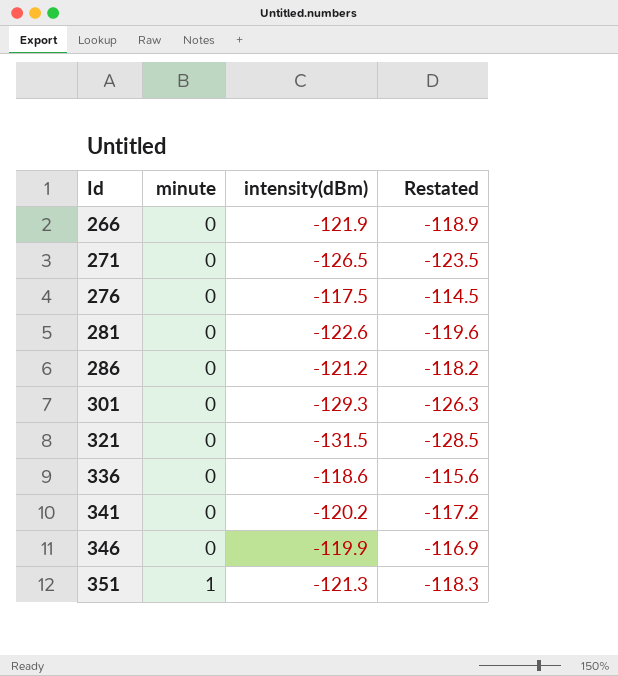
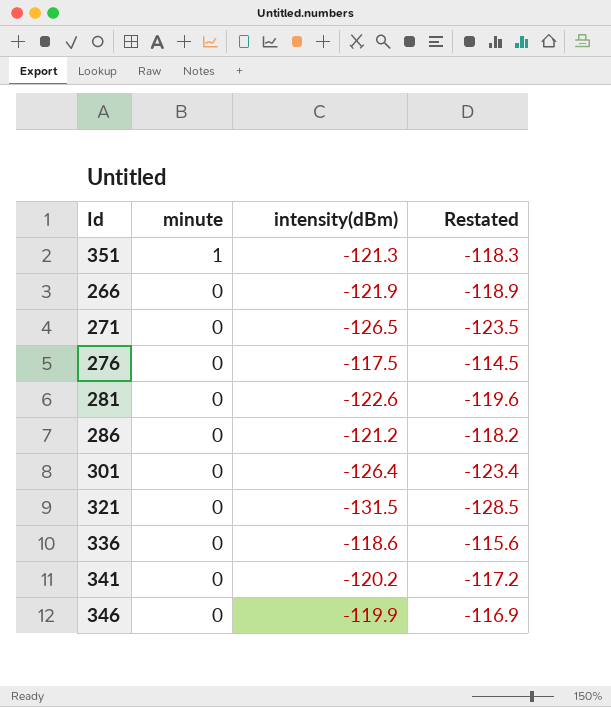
row order: Id ascending -> minute descending
301 | intensity(dBm): -129.3 -> -126.4
301 | Restated: -126.3 -> -123.4

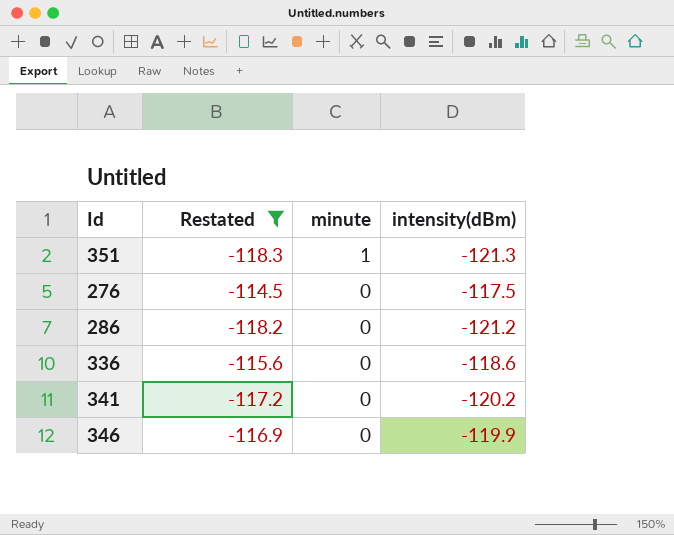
filter: none -> Restated >= -118.3
column Restated | position: 4 -> 2

